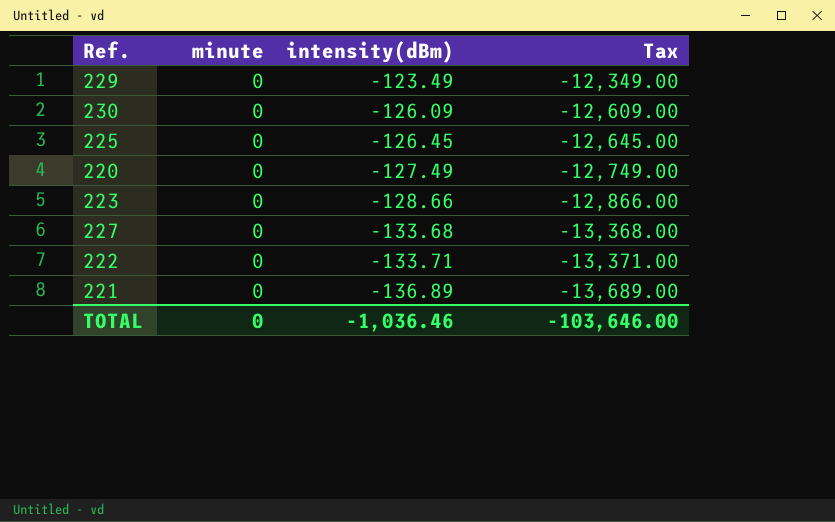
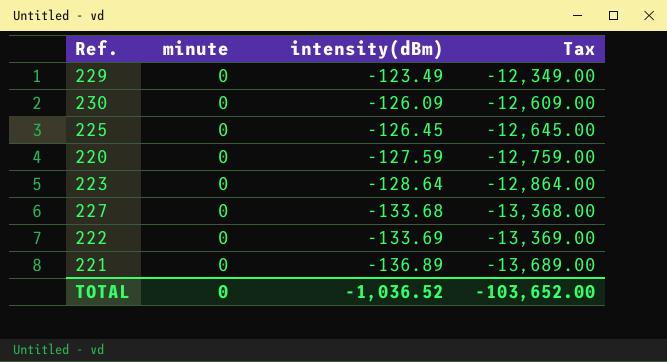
220 | intensity(dBm): -127.49 -> -127.59
220 | Tax: -12,749.00 -> -12,759.00
223 | intensity(dBm): -128.66 -> -128.64
223 | Tax: -12,866.00 -> -12,864.00
222 | intensity(dBm): -133.71 -> -133.69
222 | Tax: -13,371.00 -> -13,369.00
TOTAL | intensity(dBm): -1,036.46 -> -1,036.52
TOTAL | Tax: -103,646.00 -> -103,652.00

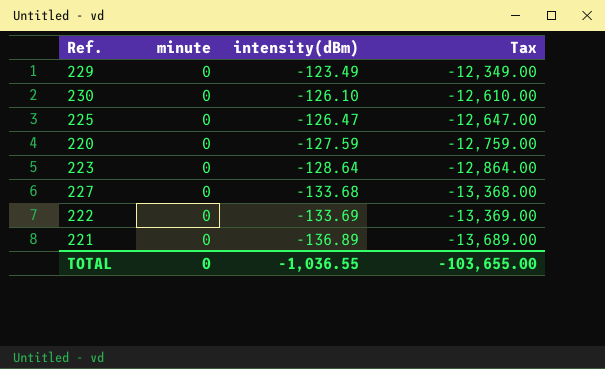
230 | intensity(dBm): -126.09 -> -126.10
230 | Tax: -12,609.00 -> -12,610.00
225 | intensity(dBm): -126.45 -> -126.47
225 | Tax: -12,645.00 -> -12,647.00
TOTAL | intensity(dBm): -1,036.52 -> -1,036.55
TOTAL | Tax: -103,652.00 -> -103,655.00

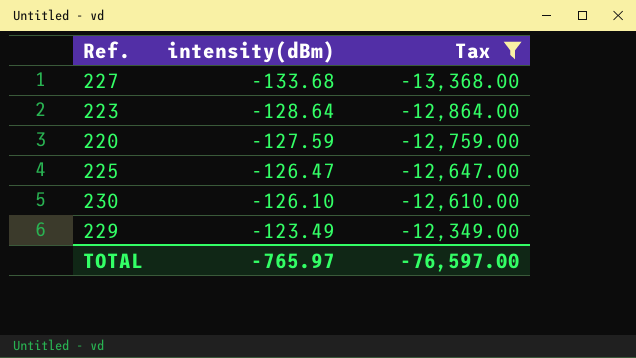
filter: none -> Tax >= -13,368.00
row order: intensity(dBm) descending -> intensity(dBm) ascending
column minute | position: 2 -> none
TOTAL | intensity(dBm): -1,036.55 -> -765.97
TOTAL | Tax: -103,655.00 -> -76,597.00

